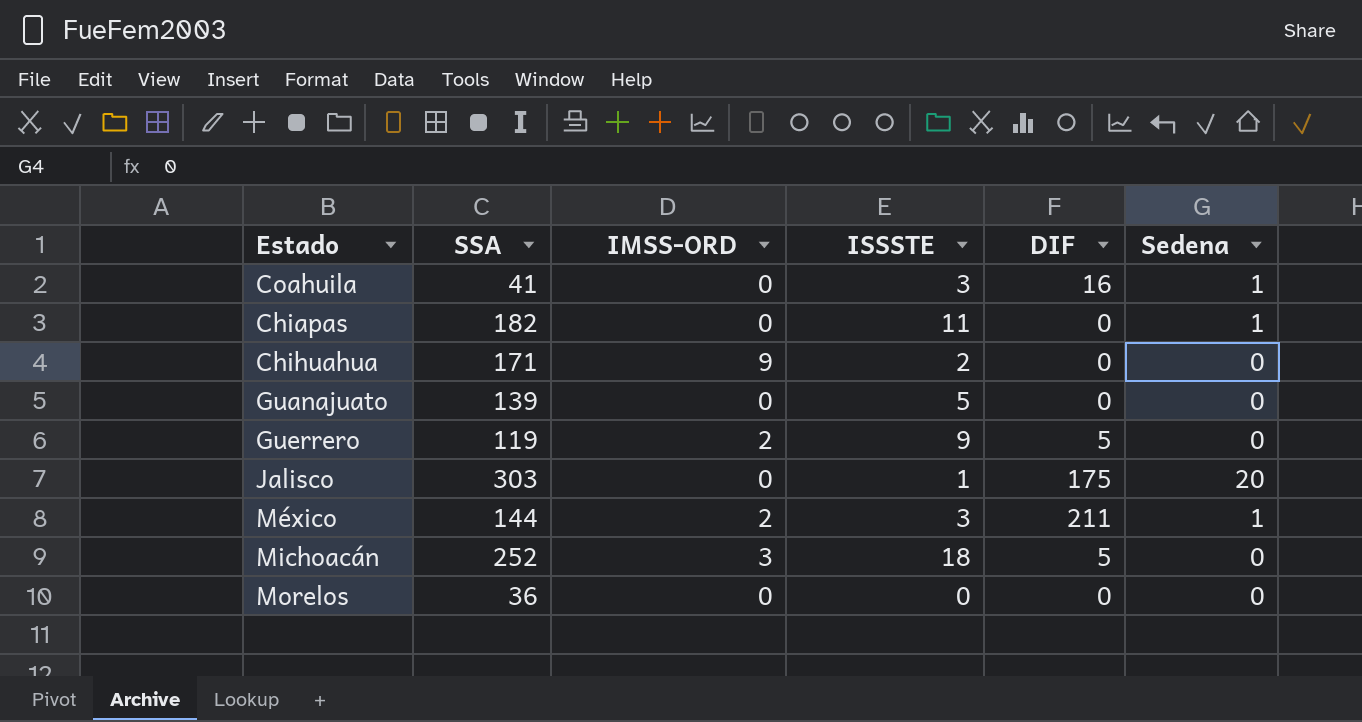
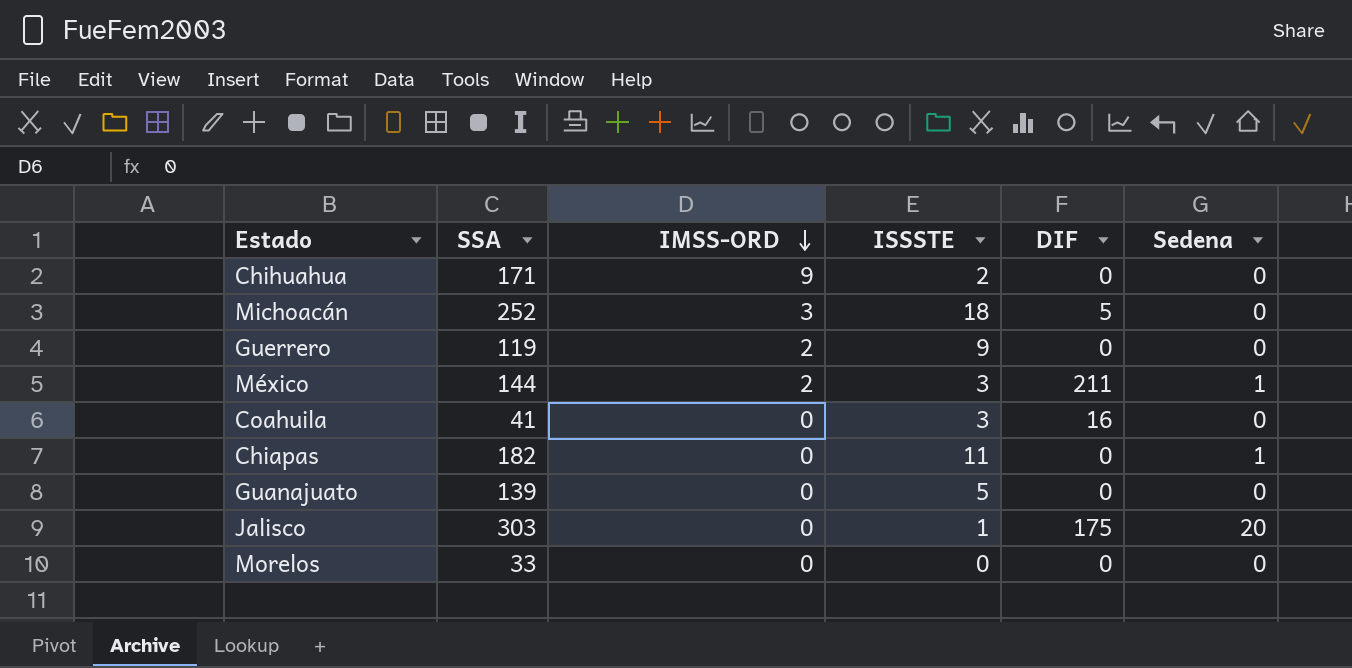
row order: none -> IMSS-ORD descending
Guerrero | DIF: 5 -> 0
Coahuila | Sedena: 1 -> 0
Morelos | SSA: 36 -> 33

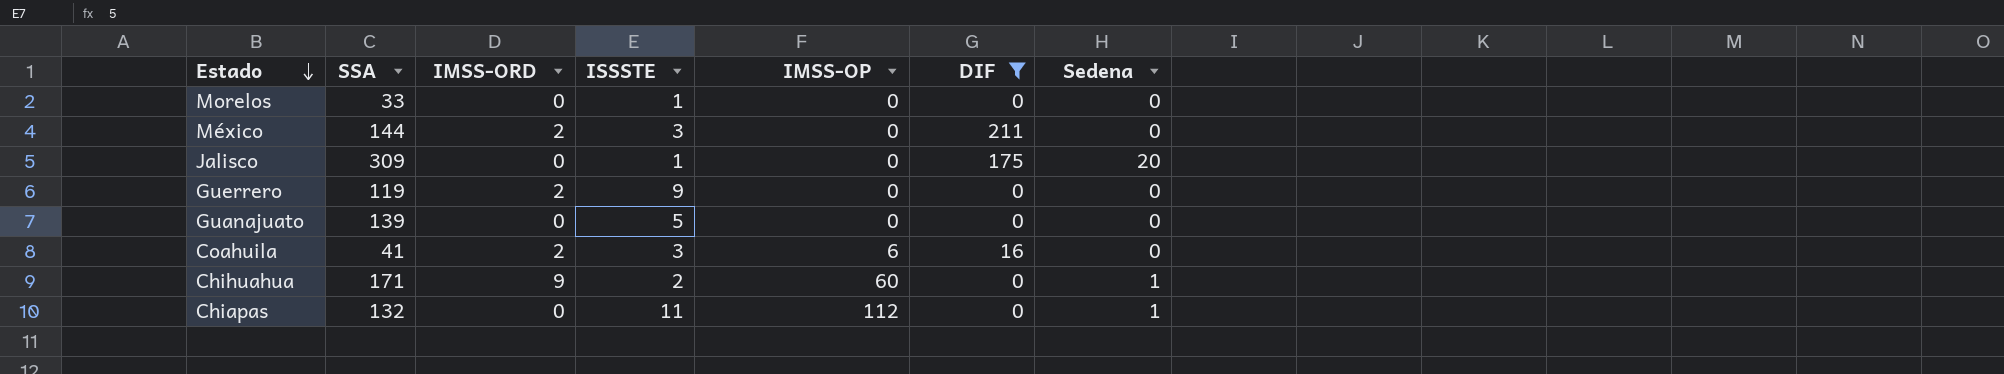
filter: none -> DIF != 5
row order: IMSS-ORD descending -> Estado descending
column IMSS-OP | position: none -> 5
Morelos | ISSSTE: 0 -> 1
México | Sedena: 1 -> 0
Jalisco | SSA: 303 -> 309
Coahuila | IMSS-ORD: 0 -> 2
Chihuahua | Sedena: 0 -> 1
Chiapas | SSA: 182 -> 132

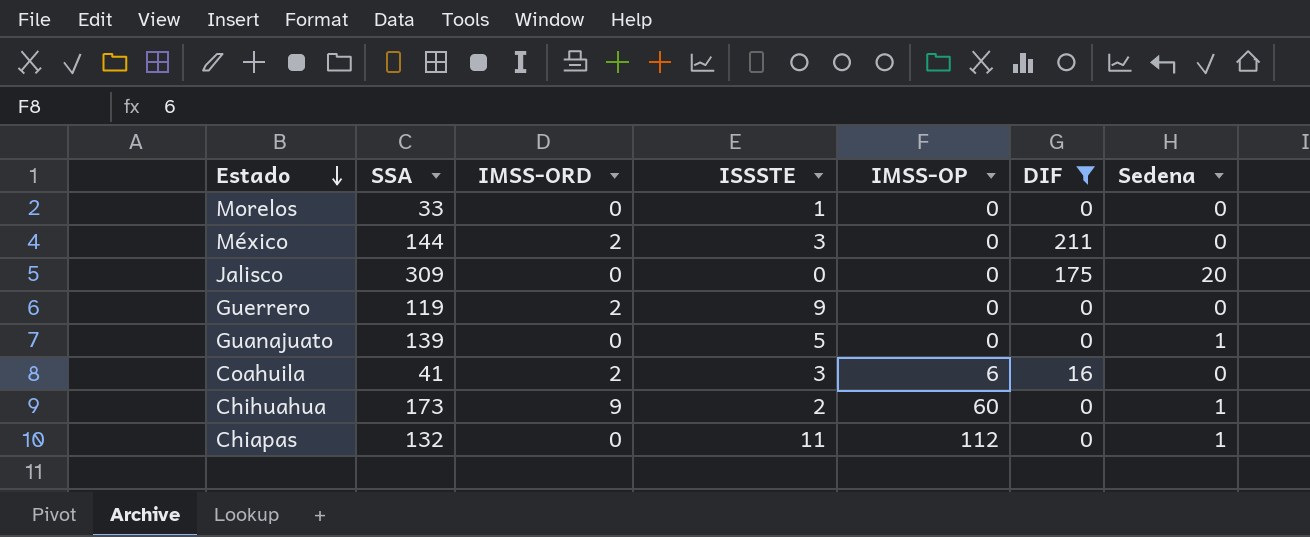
Jalisco | ISSSTE: 1 -> 0
Guanajuato | Sedena: 0 -> 1
Chihuahua | SSA: 171 -> 173

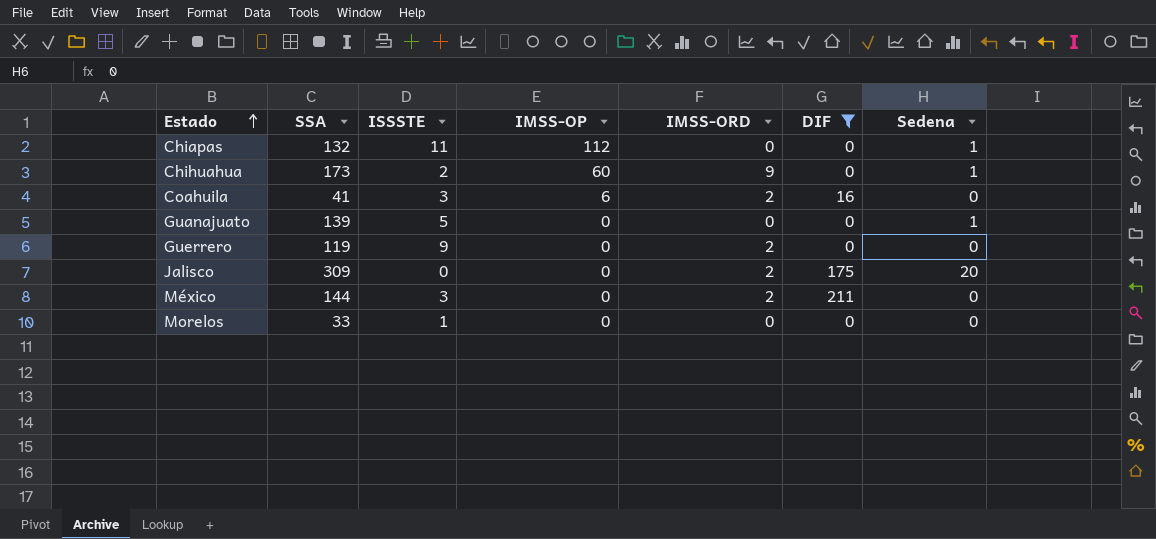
row order: Estado descending -> Estado ascending
column IMSS-ORD | position: 3 -> 5
Jalisco | IMSS-ORD: 0 -> 2

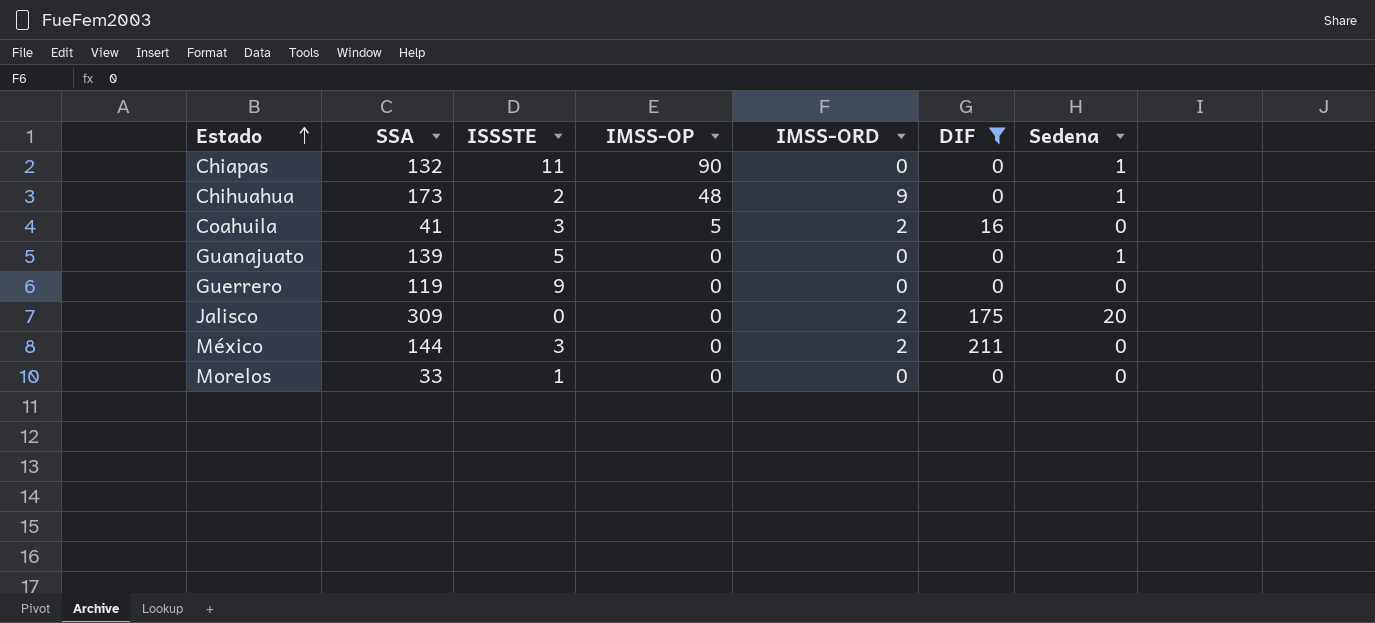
Chiapas | IMSS-OP: 112 -> 90
Chihuahua | IMSS-OP: 60 -> 48
Coahuila | IMSS-OP: 6 -> 5
Guerrero | IMSS-ORD: 2 -> 0

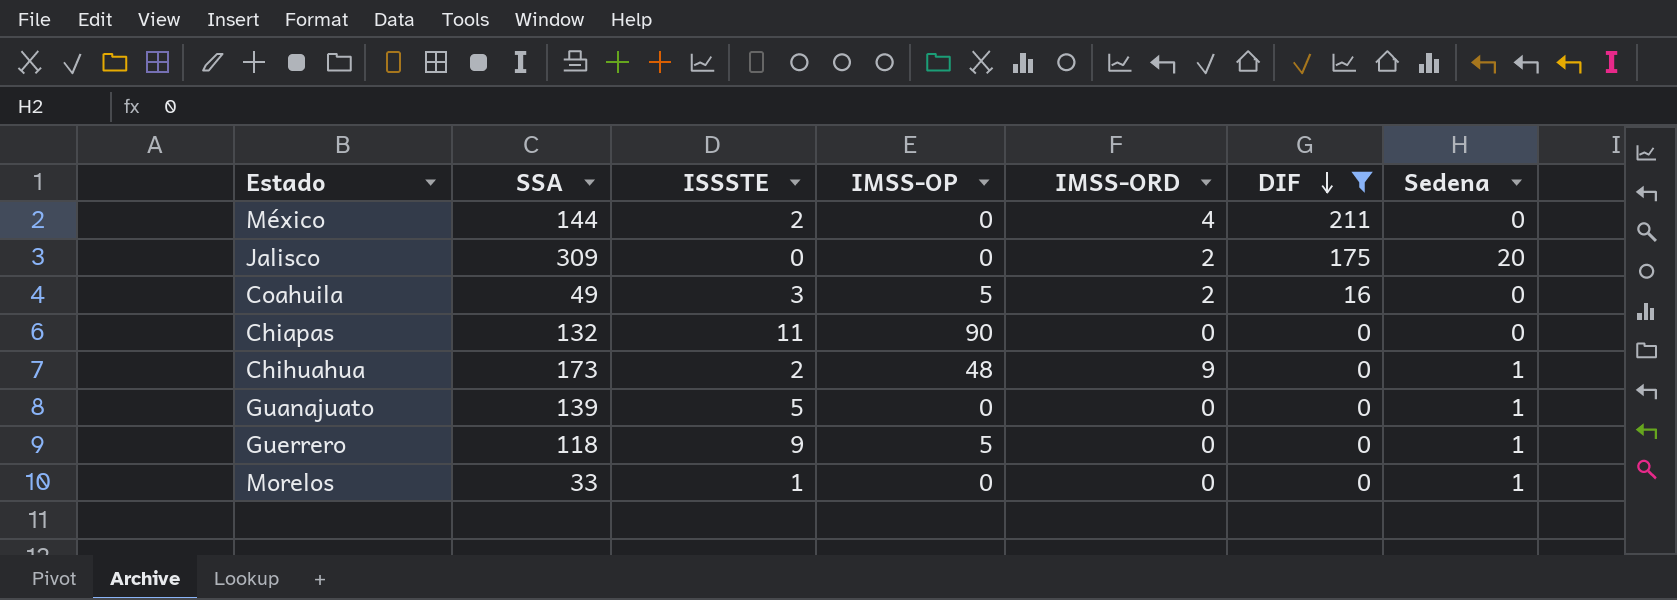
row order: Estado ascending -> DIF descending
México | ISSSTE: 3 -> 2
México | IMSS-ORD: 2 -> 4
Coahuila | SSA: 41 -> 49
Chiapas | Sedena: 1 -> 0
Guerrero | SSA: 119 -> 118
Guerrero | IMSS-OP: 0 -> 5
Guerrero | Sedena: 0 -> 1
Morelos | Sedena: 0 -> 1

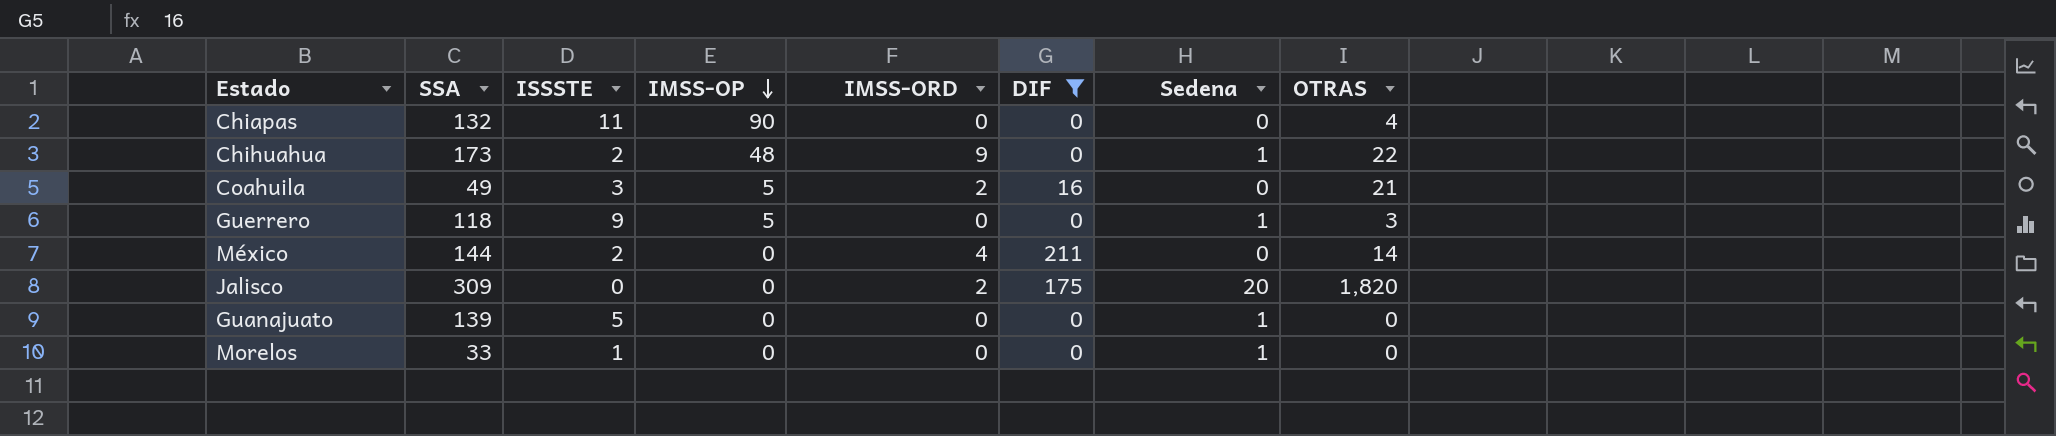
row order: DIF descending -> IMSS-OP descending
column OTRAS | position: none -> 8

